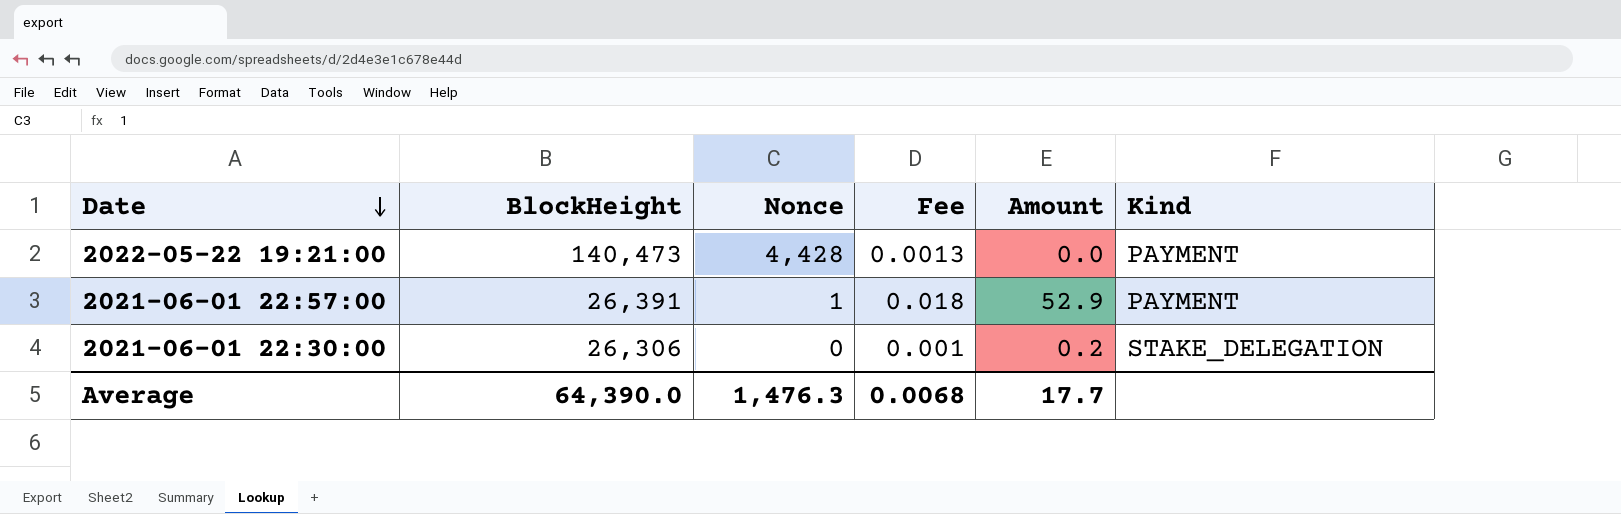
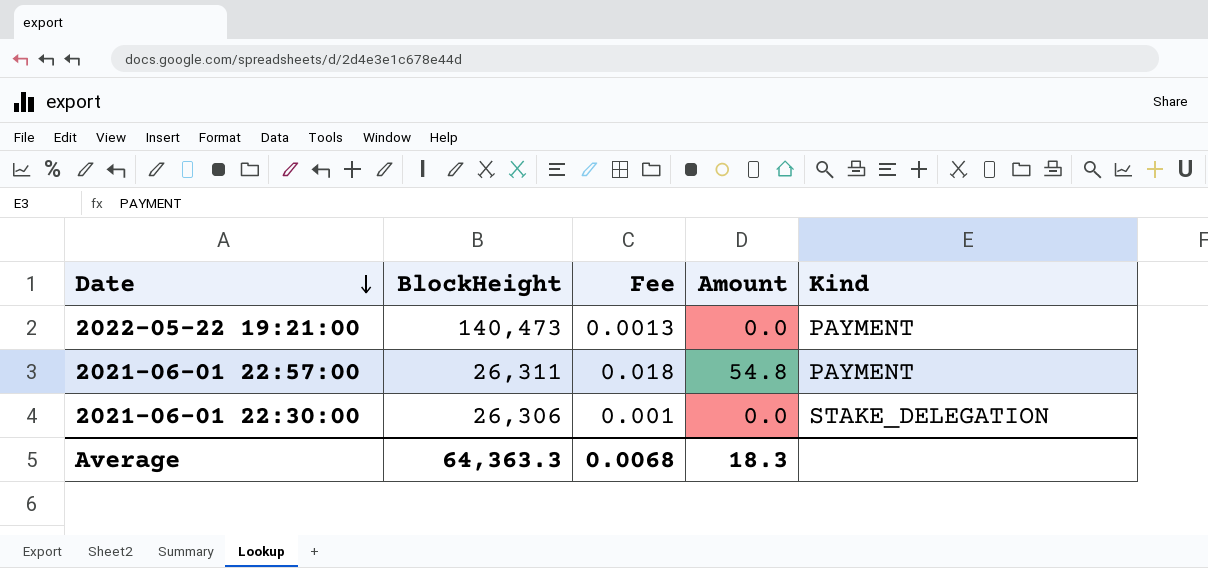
column Nonce | position: 3 -> none
2021-06-01 22:57:00 | BlockHeight: 26,391 -> 26,311
2021-06-01 22:57:00 | Amount: 52.9 -> 54.8
2021-06-01 22:30:00 | Amount: 0.2 -> 0.0
Average | BlockHeight: 64,390.0 -> 64,363.3
Average | Amount: 17.7 -> 18.3

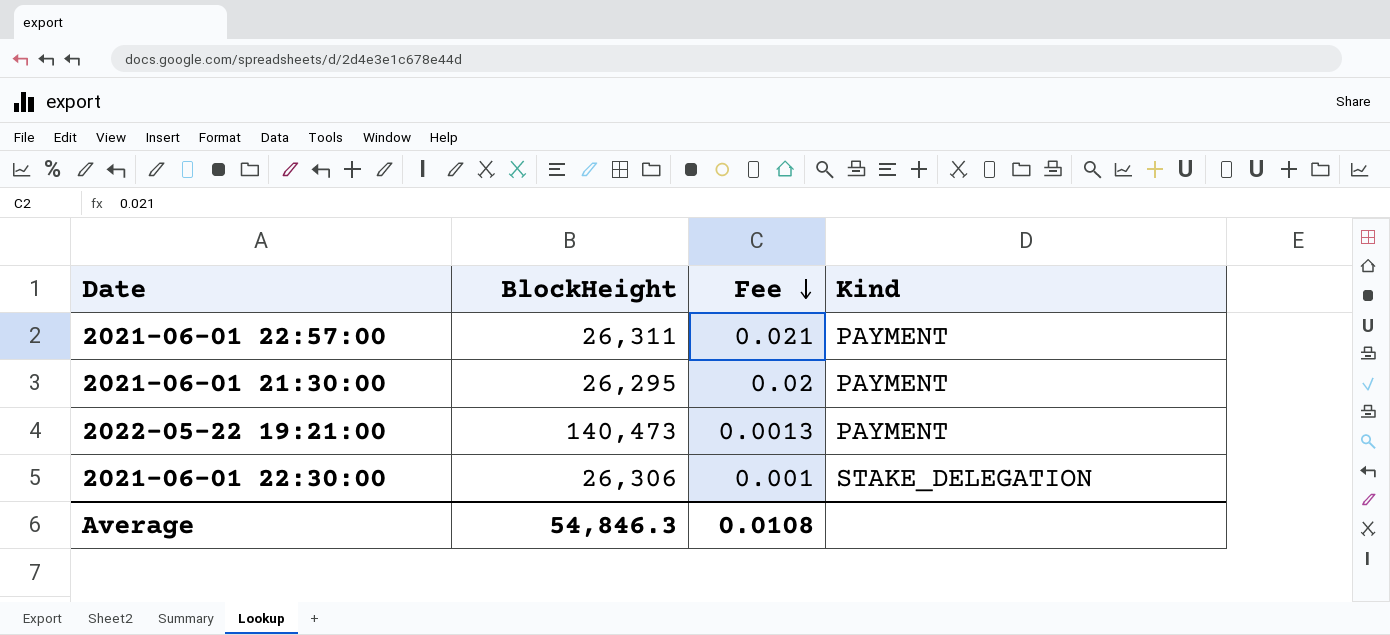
row order: Date descending -> Fee descending
column Amount | position: 4 -> none
2021-06-01 22:57:00 | Fee: 0.018 -> 0.021
row 2021-06-01 21:30:00: none -> 26,295 | 0.02 | PAYMENT
Average | BlockHeight: 64,363.3 -> 54,846.3
Average | Fee: 0.0068 -> 0.0108

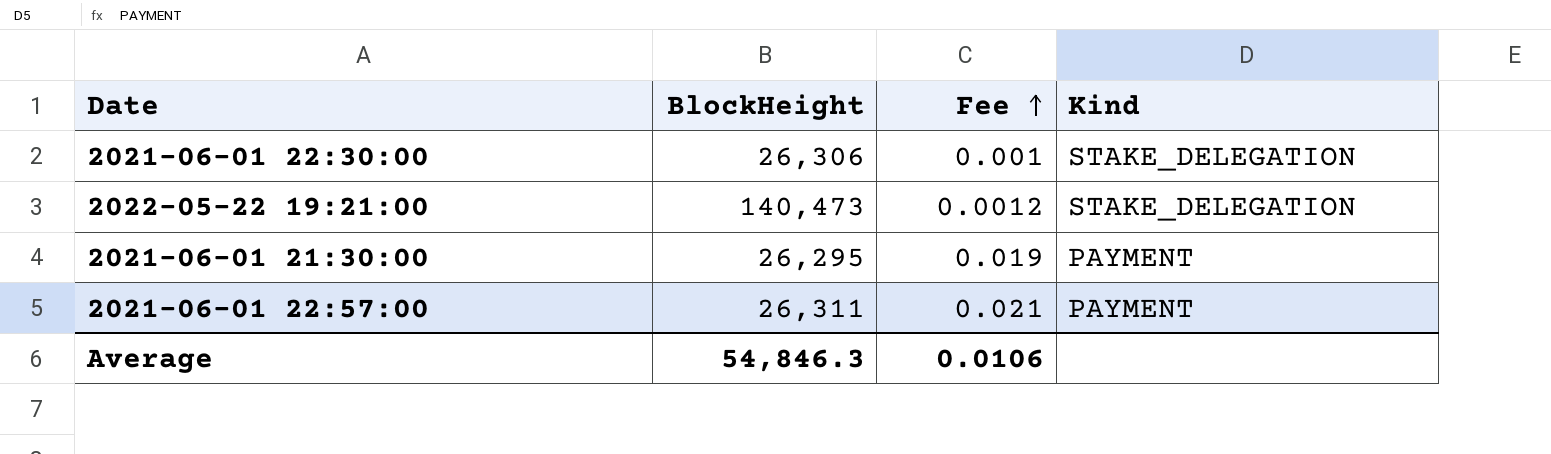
row order: Fee descending -> Fee ascending
2022-05-22 19:21:00 | Fee: 0.0013 -> 0.0012
2022-05-22 19:21:00 | Kind: PAYMENT -> STAKE_DELEGATION
2021-06-01 21:30:00 | Fee: 0.02 -> 0.019
Average | Fee: 0.0108 -> 0.0106

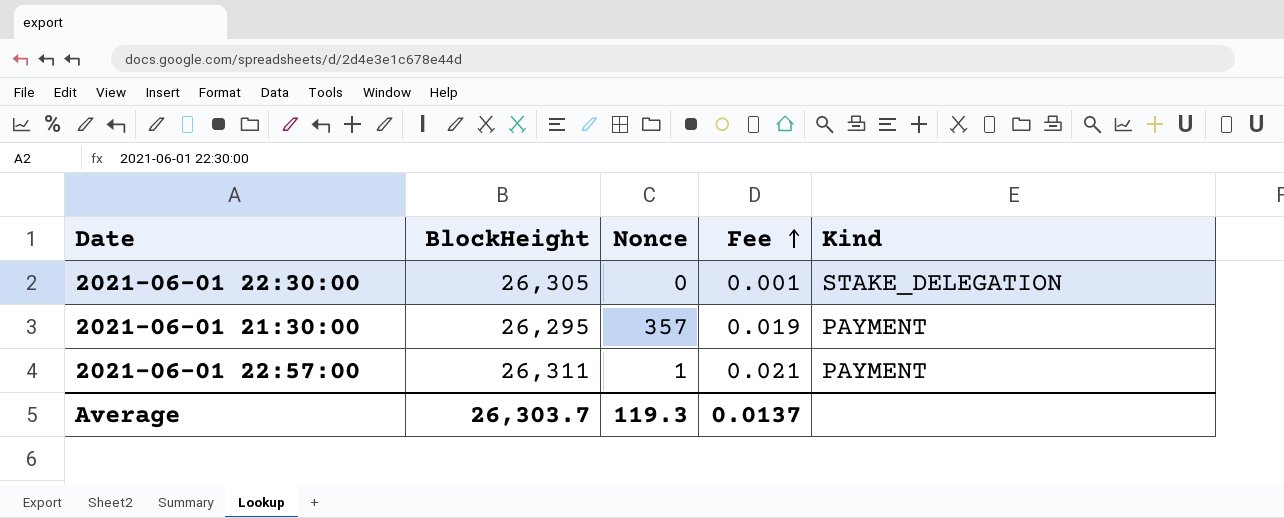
column Nonce | position: none -> 3
row 2022-05-22 19:21:00: 140,473 | 0.0012 | STAKE_DELEGATION -> none
2021-06-01 22:30:00 | BlockHeight: 26,306 -> 26,305
Average | BlockHeight: 54,846.3 -> 26,303.7
Average | Fee: 0.0106 -> 0.0137

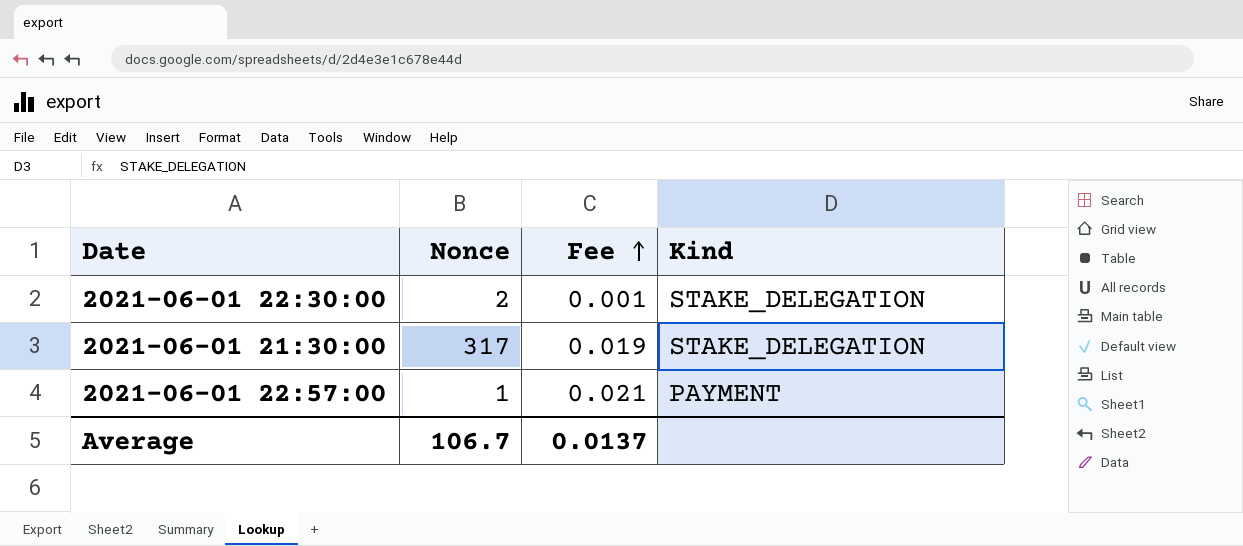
column BlockHeight | position: 2 -> none
2021-06-01 22:30:00 | Nonce: 0 -> 2
2021-06-01 21:30:00 | Nonce: 357 -> 317
2021-06-01 21:30:00 | Kind: PAYMENT -> STAKE_DELEGATION
Average | Nonce: 119.3 -> 106.7

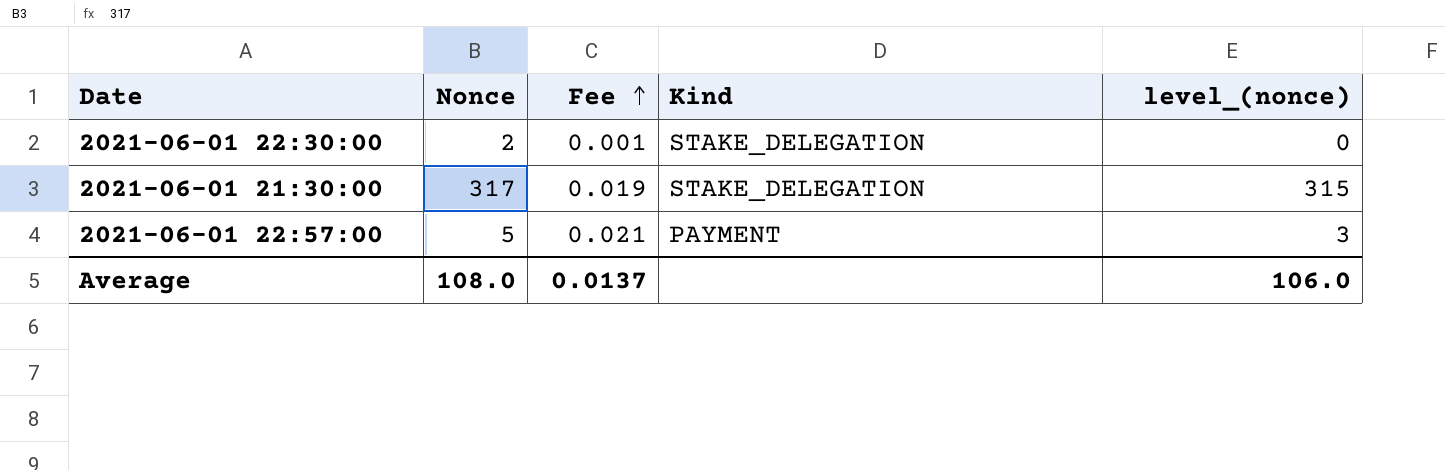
column level_(nonce) | formula: none -> [Nonce] - 2
2021-06-01 22:57:00 | Nonce: 1 -> 5
Average | Nonce: 106.7 -> 108.0

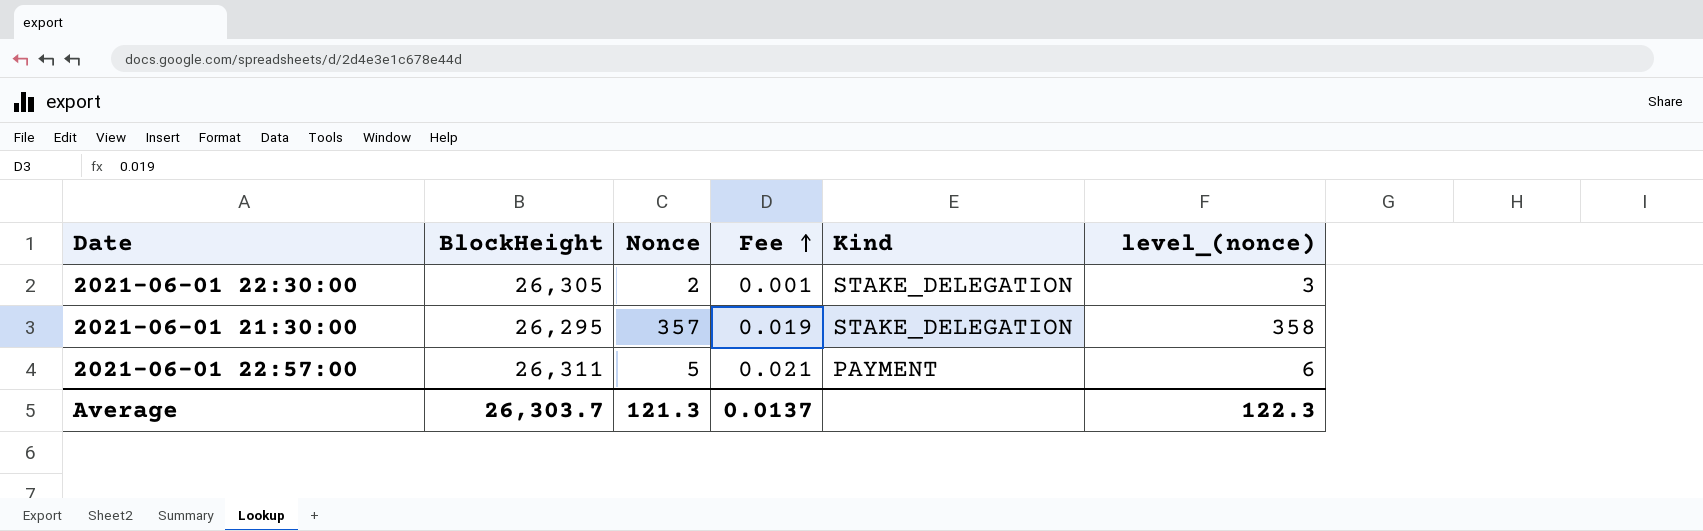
column BlockHeight | position: none -> 2
column level_(nonce) | formula: [Nonce] - 2 -> [Nonce] + 1
2021-06-01 21:30:00 | Nonce: 317 -> 357
Average | Nonce: 108.0 -> 121.3
Average | level_(nonce): 106.0 -> 122.3

